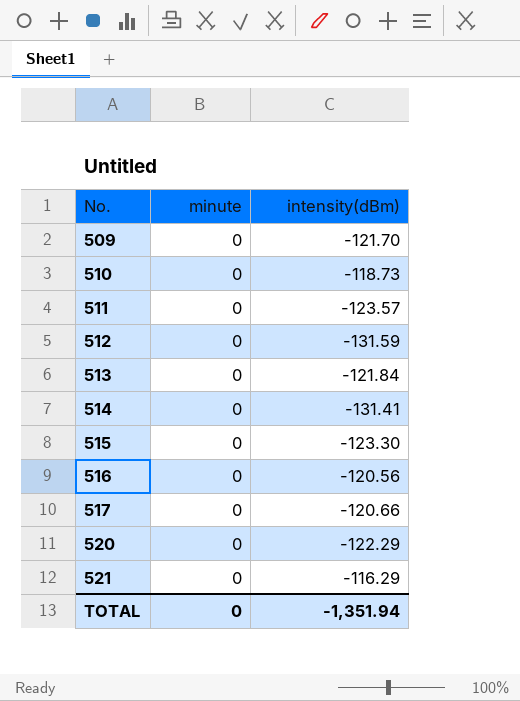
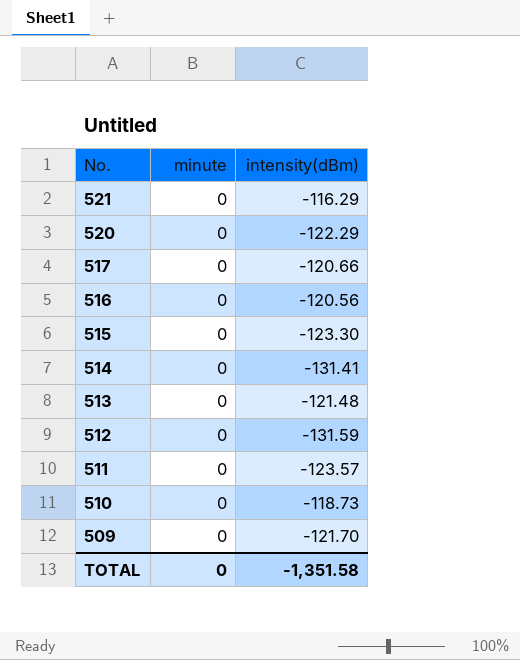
row order: No. ascending -> No. descending
513 | intensity(dBm): -121.84 -> -121.48
TOTAL | intensity(dBm): -1,351.94 -> -1,351.58

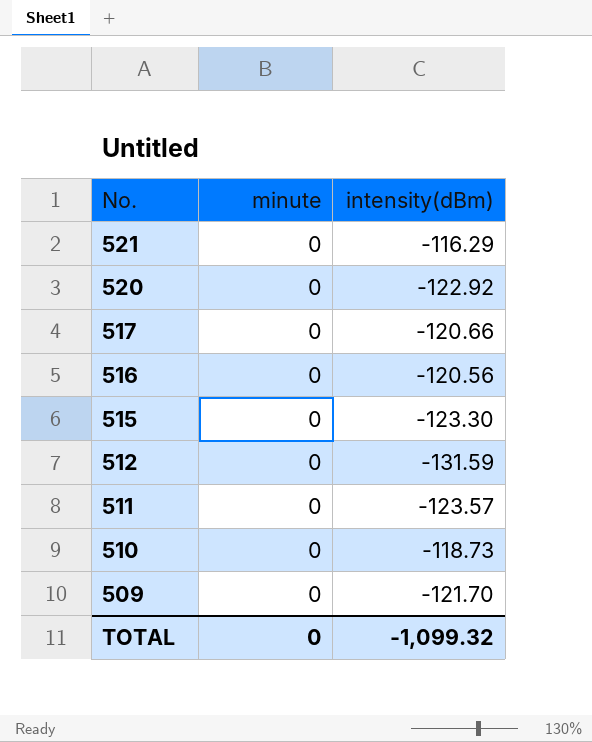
row 514: 0 | -131.41 -> none
row 513: 0 | -121.48 -> none
520 | intensity(dBm): -122.29 -> -122.92
TOTAL | intensity(dBm): -1,351.58 -> -1,099.32

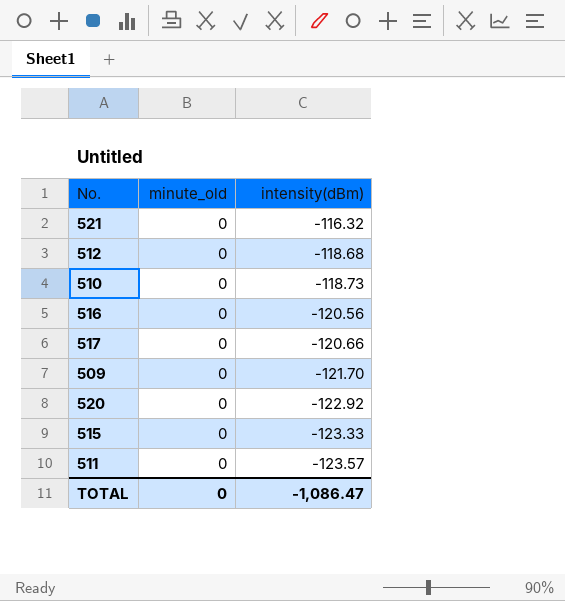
row order: No. descending -> intensity(dBm) descending
column name: minute -> minute_old
521 | intensity(dBm): -116.29 -> -116.32
512 | intensity(dBm): -131.59 -> -118.68
515 | intensity(dBm): -123.30 -> -123.33
TOTAL | intensity(dBm): -1,099.32 -> -1,086.47

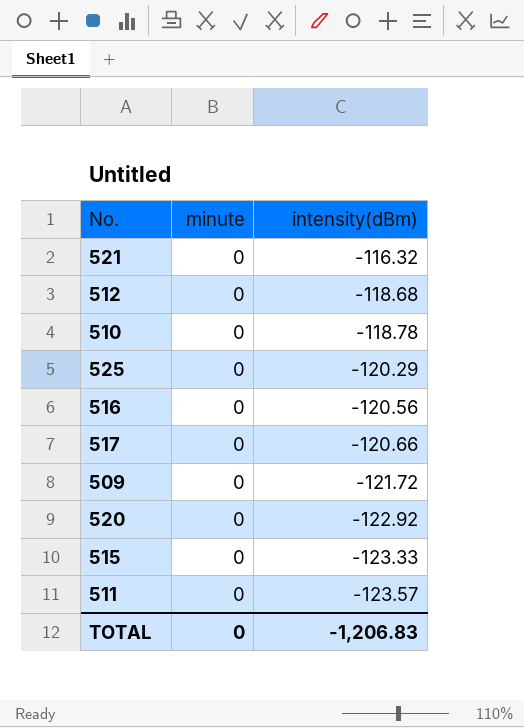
column name: minute_old -> minute
510 | intensity(dBm): -118.73 -> -118.78
row 525: none -> 0 | -120.29
509 | intensity(dBm): -121.70 -> -121.72
TOTAL | intensity(dBm): -1,086.47 -> -1,206.83

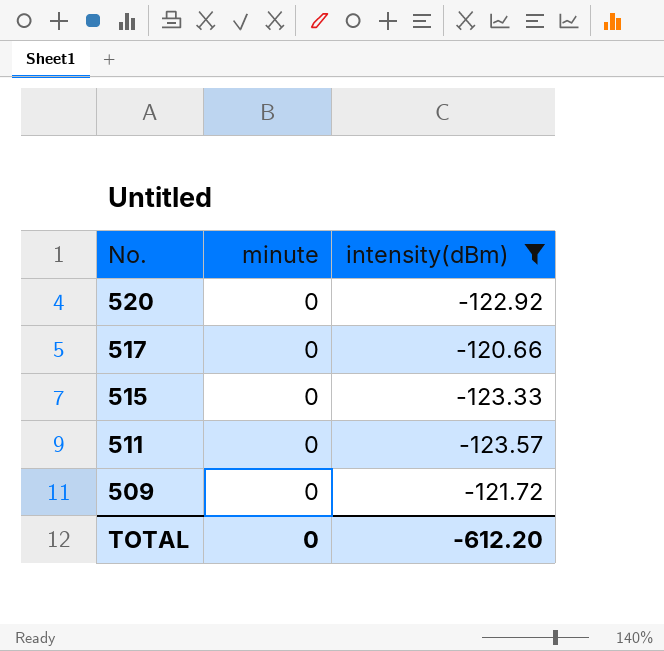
filter: none -> intensity(dBm) <= -120.66
row order: intensity(dBm) descending -> No. descending
TOTAL | intensity(dBm): -1,206.83 -> -612.20

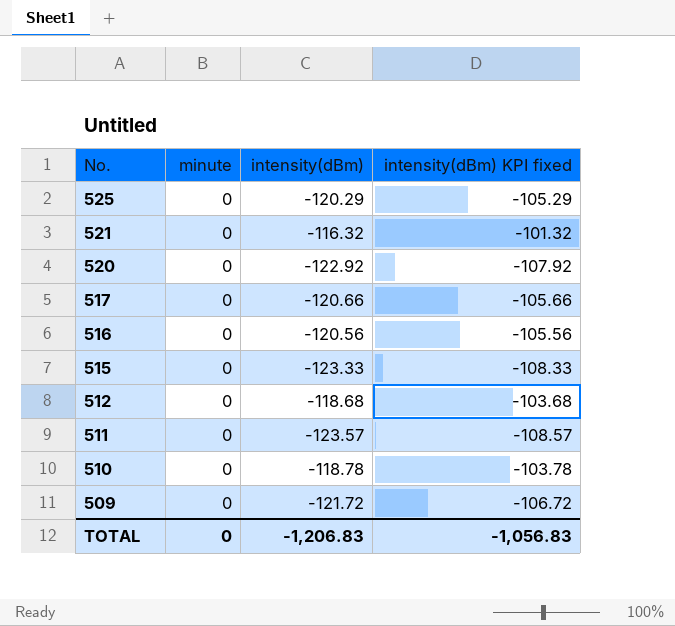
filter: intensity(dBm) <= -120.66 -> none
column intensity(dBm) KPI fixed | formula: none -> [intensity(dBm)] + 15
TOTAL | intensity(dBm): -612.20 -> -1,206.83

